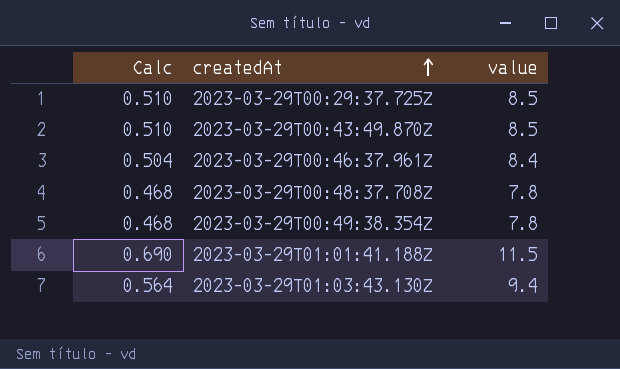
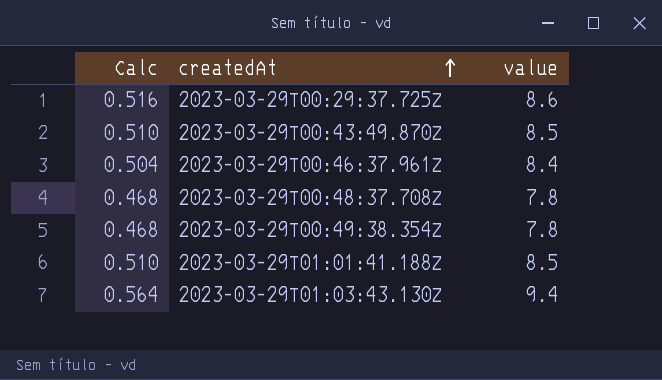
2023-03-29T00:29:37.725Z | Calc: 0.510 -> 0.516
2023-03-29T00:29:37.725Z | value: 8.5 -> 8.6
2023-03-29T01:01:41.188Z | Calc: 0.690 -> 0.510
2023-03-29T01:01:41.188Z | value: 11.5 -> 8.5

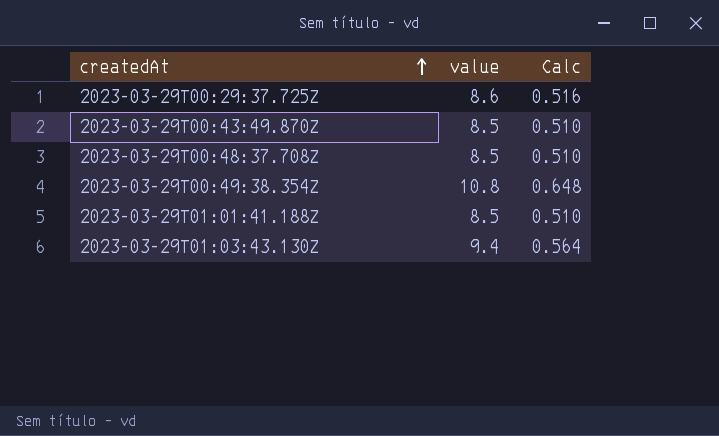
column Calc | position: 1 -> 3
row 2023-03-29T00:46:37.961Z: 0.504 | 8.4 -> none
2023-03-29T00:48:37.708Z | value: 7.8 -> 8.5
2023-03-29T00:48:37.708Z | Calc: 0.468 -> 0.510
2023-03-29T00:49:38.354Z | value: 7.8 -> 10.8
2023-03-29T00:49:38.354Z | Calc: 0.468 -> 0.648

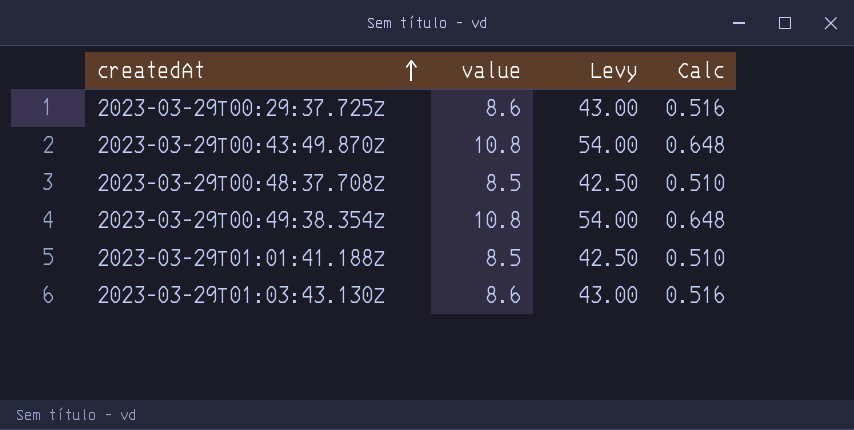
column Levy | formula: none -> [value] * 5
2023-03-29T00:43:49.870Z | value: 8.5 -> 10.8
2023-03-29T00:43:49.870Z | Calc: 0.510 -> 0.648
2023-03-29T01:03:43.130Z | value: 9.4 -> 8.6
2023-03-29T01:03:43.130Z | Calc: 0.564 -> 0.516

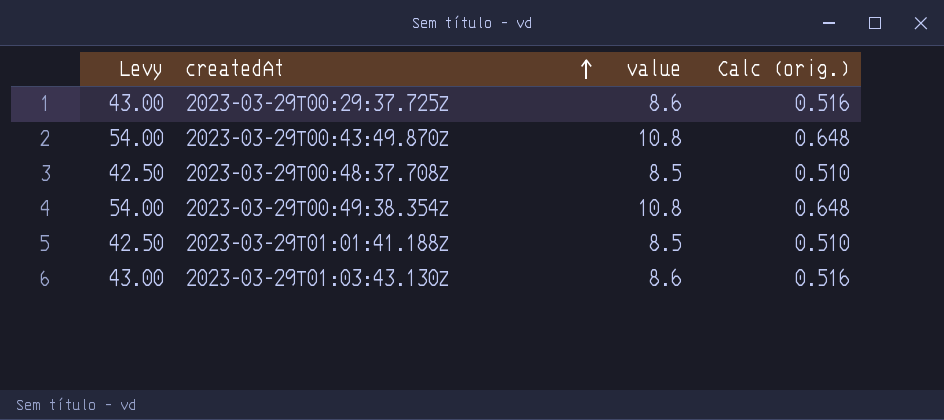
column Levy | position: 3 -> 1
column name: Calc -> Calc (orig.)

